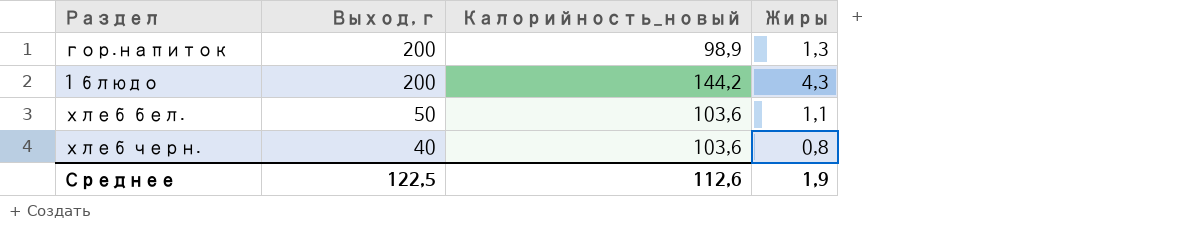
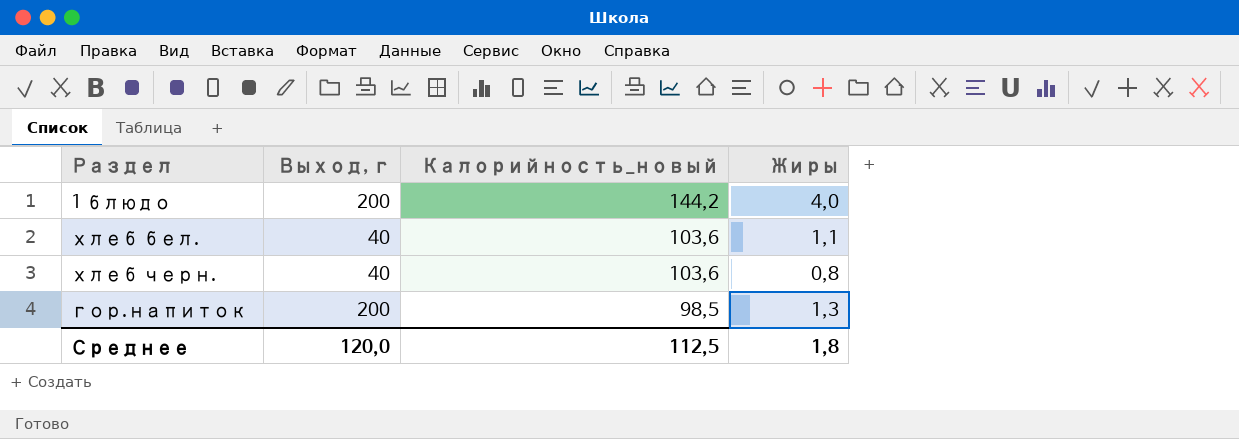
row order: Выход, г descending -> Калорийность_новый descending
1 блюдо | Жиры: 4,3 -> 4,0
хлеб бел. | Выход, г: 50 -> 40
гор.напиток | Калорийность_новый: 98,9 -> 98,5
Среднее | Выход, г: 122,5 -> 120,0
Среднее | Калорийность_новый: 112,6 -> 112,5
Среднее | Жиры: 1,9 -> 1,8

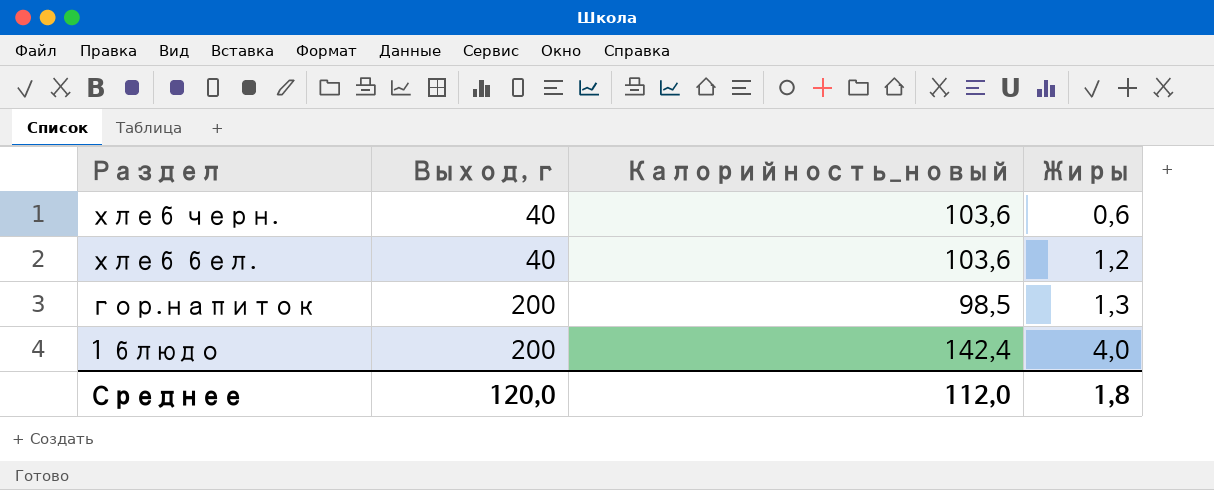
row order: Калорийность_новый descending -> Раздел descending
хлеб черн. | Жиры: 0,8 -> 0,6
хлеб бел. | Жиры: 1,1 -> 1,2
1 блюдо | Калорийность_новый: 144,2 -> 142,4
Среднее | Калорийность_новый: 112,5 -> 112,0

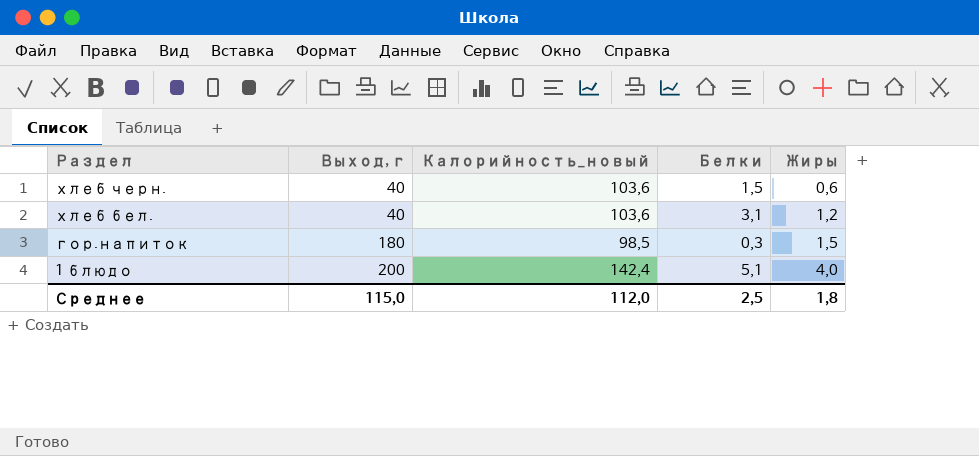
column Белки | position: none -> 4
гор.напиток | Выход, г: 200 -> 180
гор.напиток | Жиры: 1,3 -> 1,5
Среднее | Выход, г: 120,0 -> 115,0

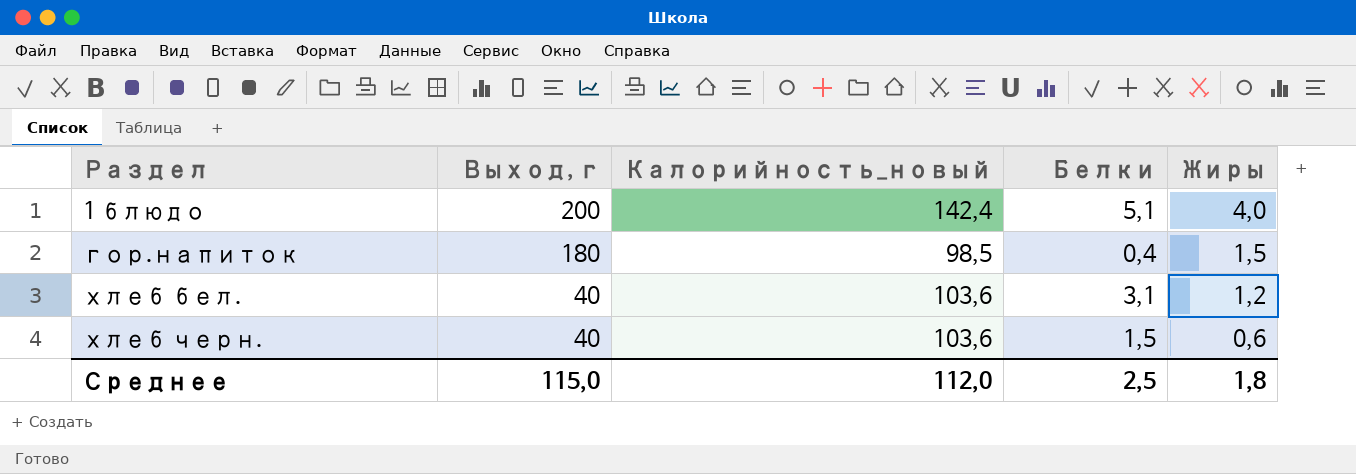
row order: Раздел descending -> Раздел ascending
гор.напиток | Белки: 0,3 -> 0,4

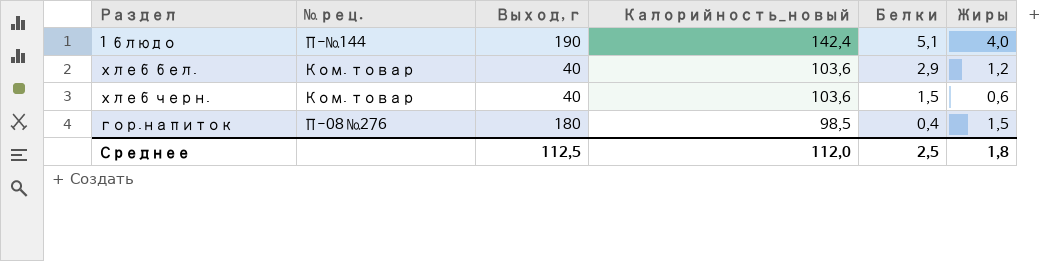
row order: Раздел ascending -> Калорийность_новый descending
column № рец. | position: none -> 2
1 блюдо | Выход, г: 200 -> 190
хлеб бел. | Белки: 3,1 -> 2,9
Среднее | Выход, г: 115,0 -> 112,5

